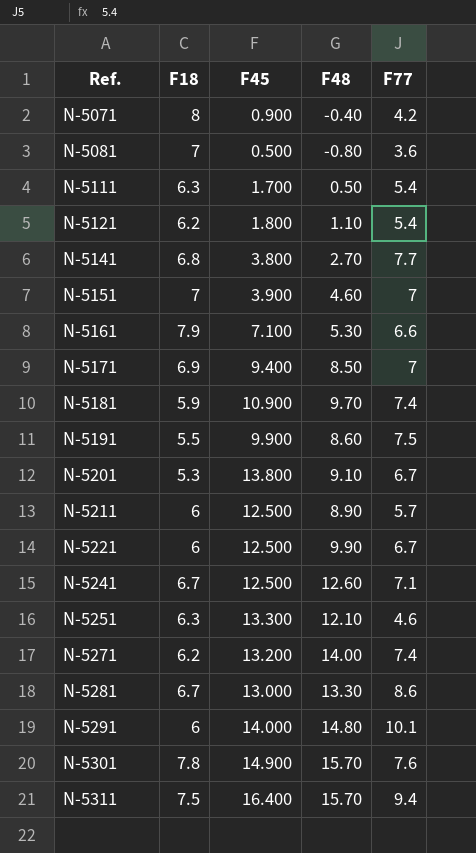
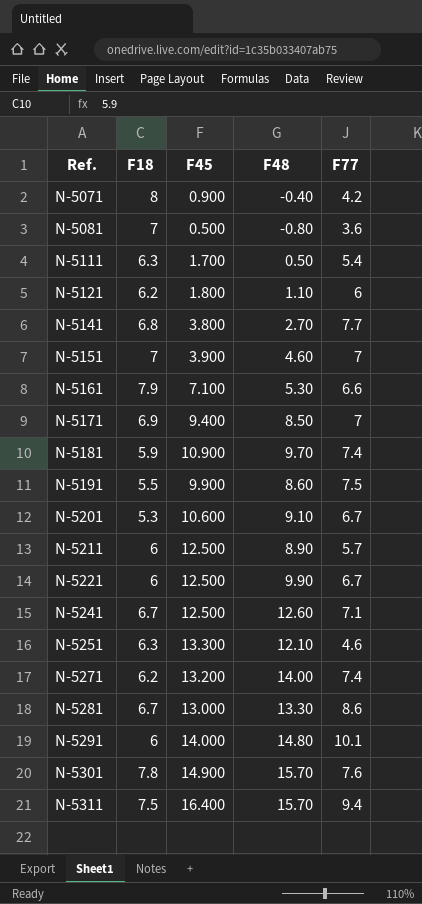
N-5121 | F77: 5.4 -> 6
N-5201 | F45: 13.800 -> 10.600

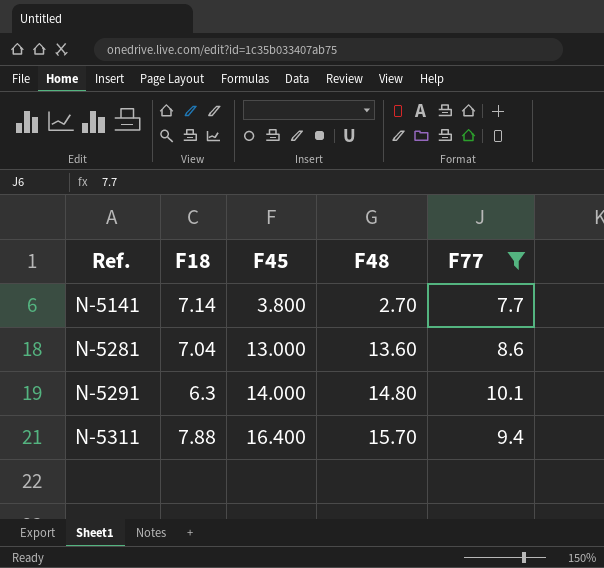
filter: none -> F77 >= 7.7
N-5141 | F18: 6.8 -> 7.14
N-5281 | F18: 6.7 -> 7.04
N-5281 | F48: 13.30 -> 13.60
N-5291 | F18: 6 -> 6.3
N-5311 | F18: 7.5 -> 7.88

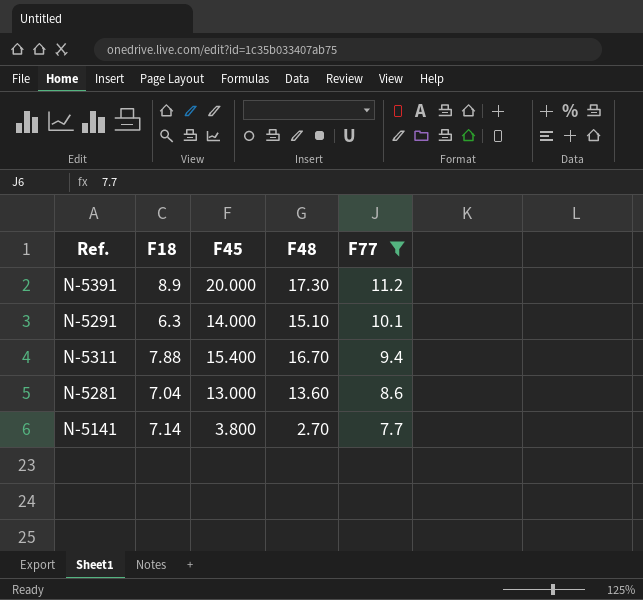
row order: Ref. ascending -> F77 descending
row N-5391: none -> 8.9 | 20.000 | 17.30 | 11.2
N-5291 | F48: 14.80 -> 15.10
N-5311 | F45: 16.400 -> 15.400
N-5311 | F48: 15.70 -> 16.70

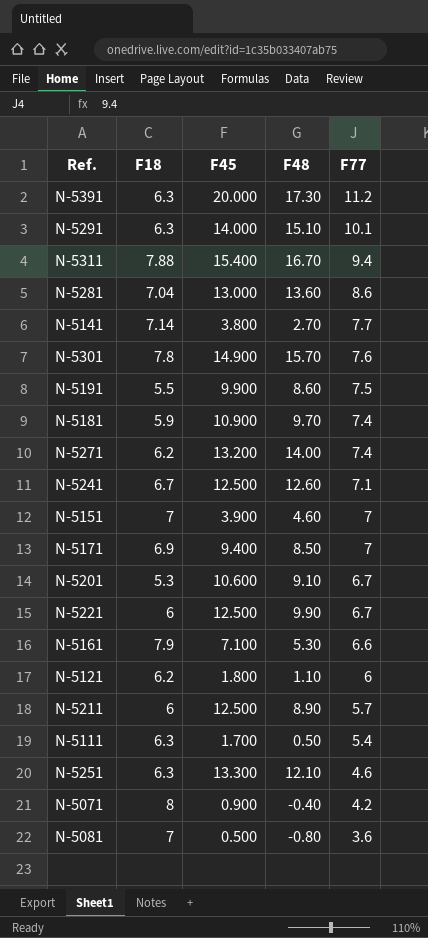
filter: F77 >= 7.7 -> none
N-5391 | F18: 8.9 -> 6.3

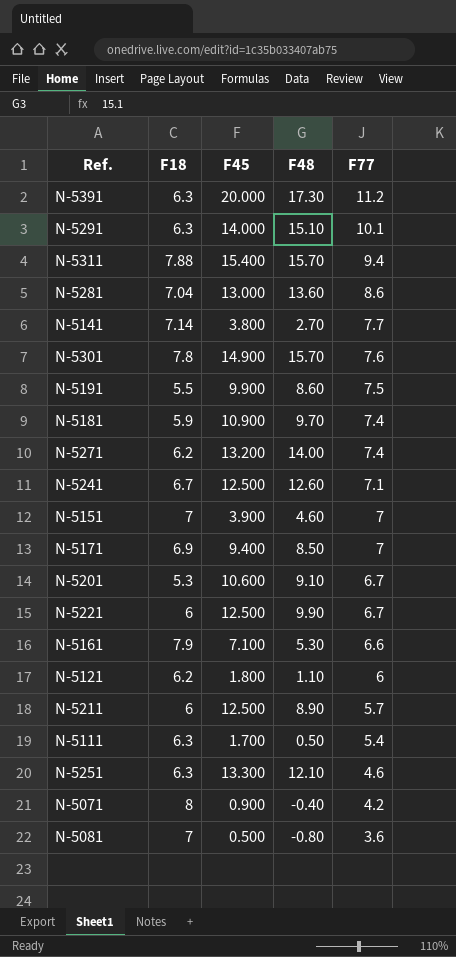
N-5311 | F48: 16.70 -> 15.70

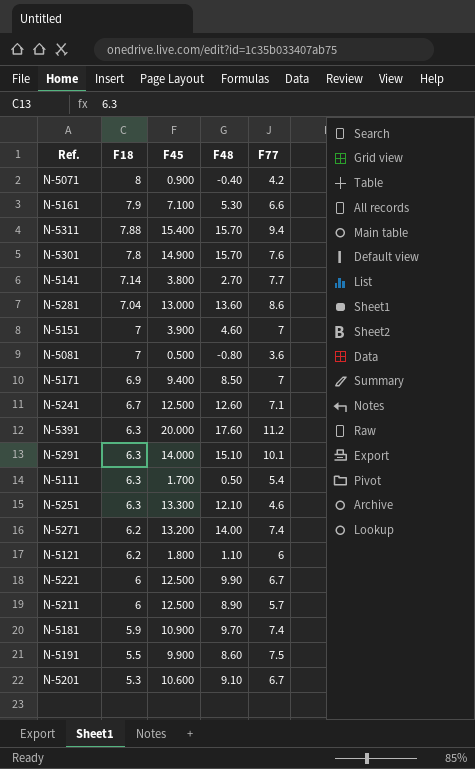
row order: F77 descending -> F18 descending
N-5391 | F48: 17.30 -> 17.60

